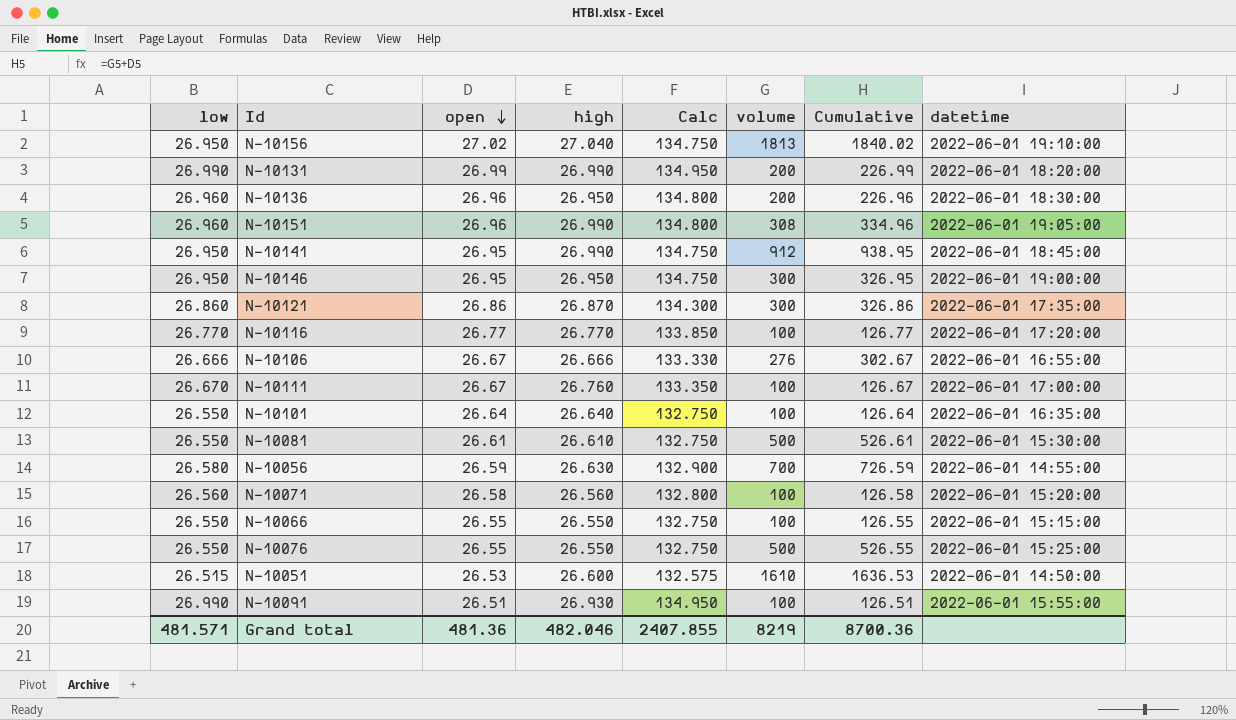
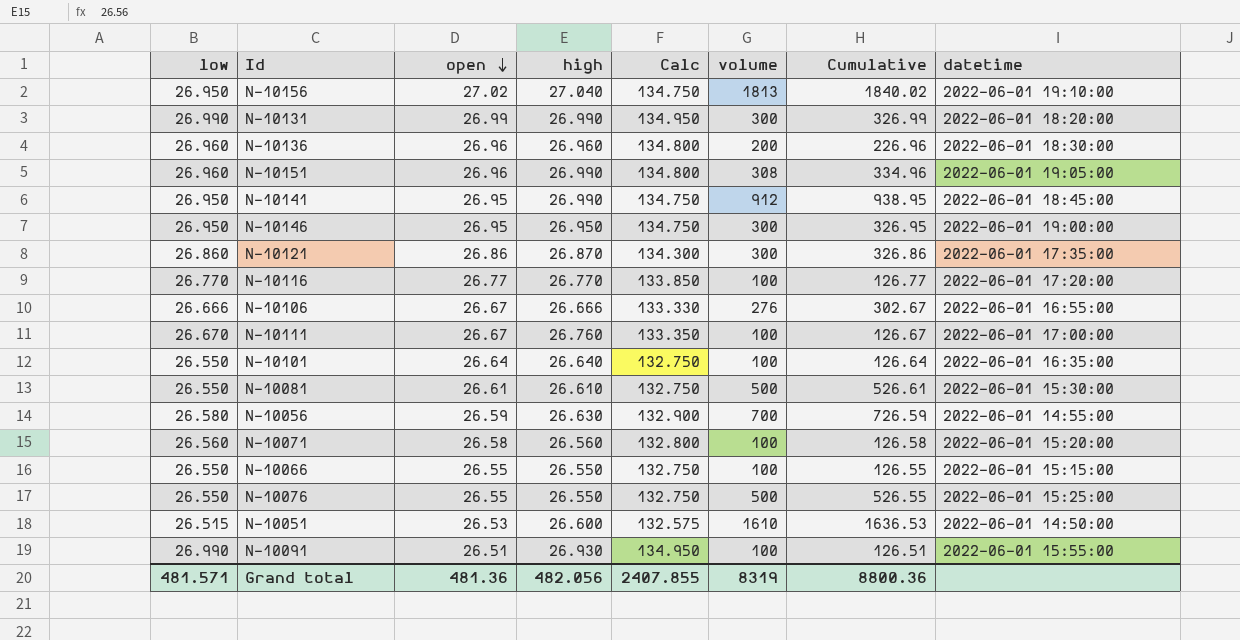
N-10131 | volume: 200 -> 300
N-10131 | Cumulative: 226.99 -> 326.99
N-10136 | high: 26.950 -> 26.960
Grand total | high: 482.046 -> 482.056
Grand total | volume: 8219 -> 8319
Grand total | Cumulative: 8700.36 -> 8800.36

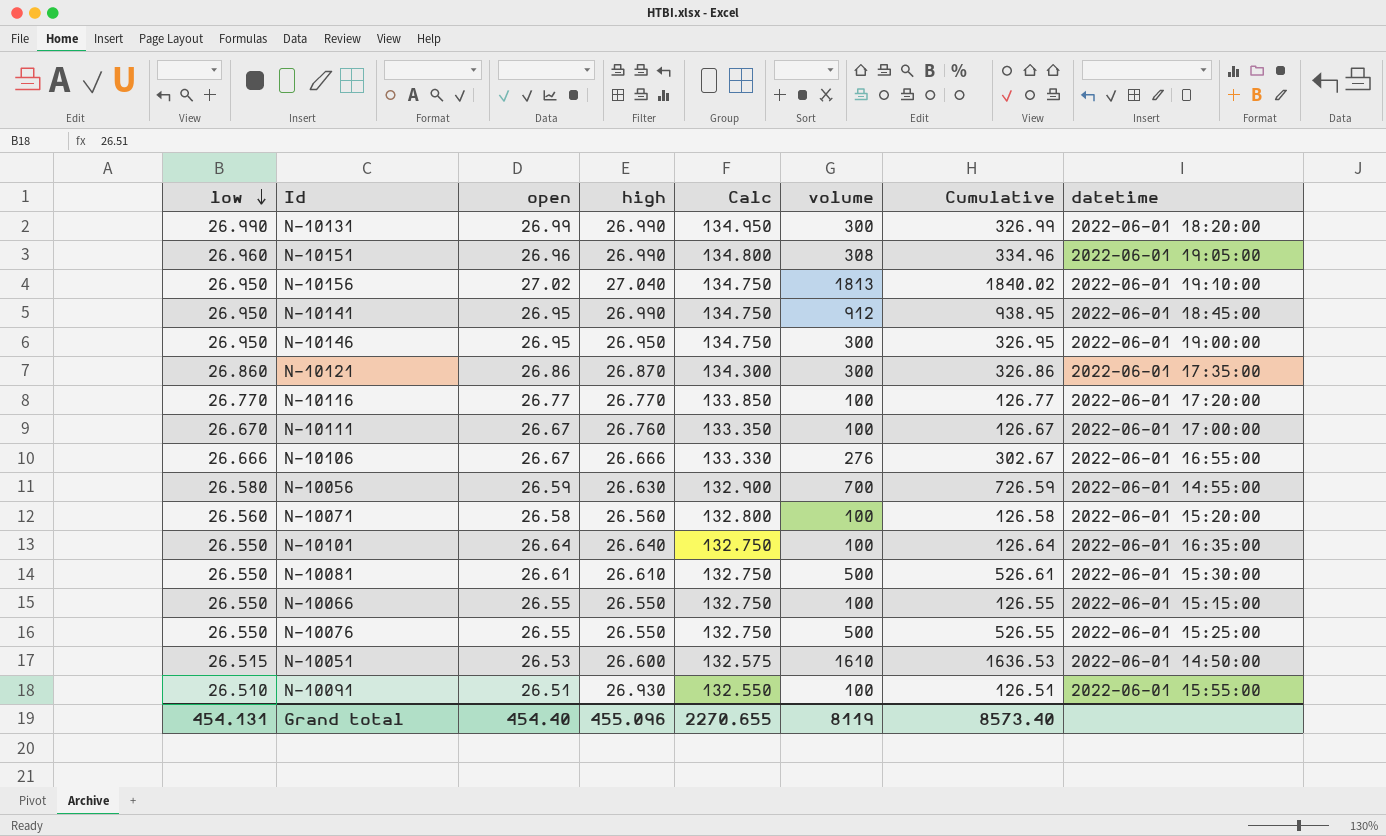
row order: open descending -> low descending
row N-10136: 26.960 | 26.96 | 26.960 | 134.800 | 200 | 226.96 | 2022-06-01 18:30:00 -> none
N-10091 | low: 26.990 -> 26.510
N-10091 | Calc: 134.950 -> 132.550
Grand total | low: 481.571 -> 454.131
Grand total | open: 481.36 -> 454.40
Grand total | high: 482.056 -> 455.096
Grand total | Calc: 2407.855 -> 2270.655
Grand total | volume: 8319 -> 8119
Grand total | Cumulative: 8800.36 -> 8573.40

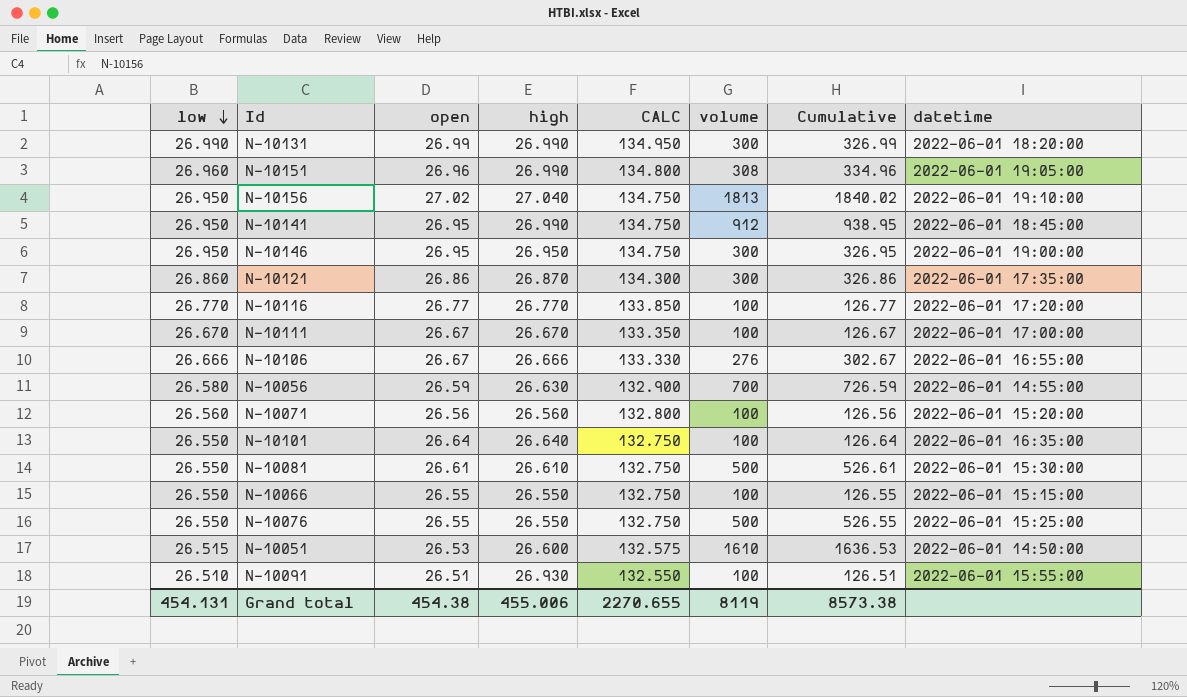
column name: Calc -> CALC
N-10111 | high: 26.760 -> 26.670
N-10071 | open: 26.58 -> 26.56
N-10071 | Cumulative: 126.58 -> 126.56
Grand total | open: 454.40 -> 454.38
Grand total | high: 455.096 -> 455.006
Grand total | Cumulative: 8573.40 -> 8573.38

